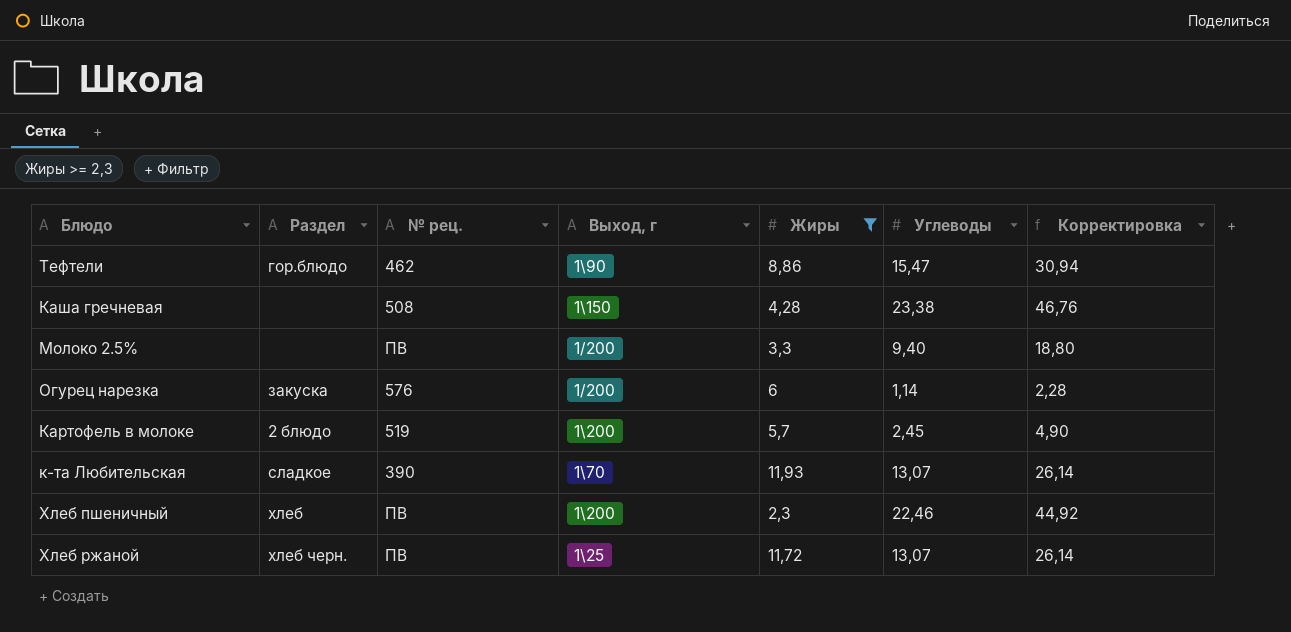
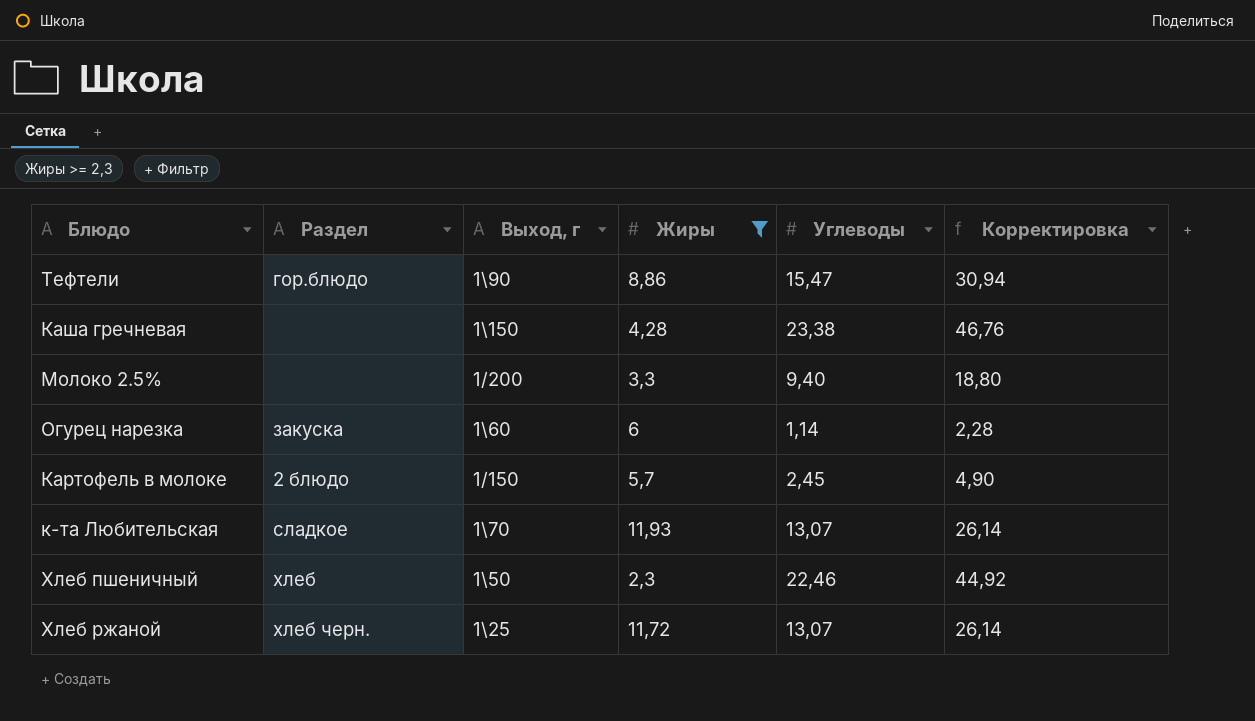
column № рец. | position: 3 -> none
Огурец нарезка | Выход, г: 1/200 -> 1\60
Картофель в молоке | Выход, г: 1\200 -> 1/150
Хлеб пшеничный | Выход, г: 1\200 -> 1\50

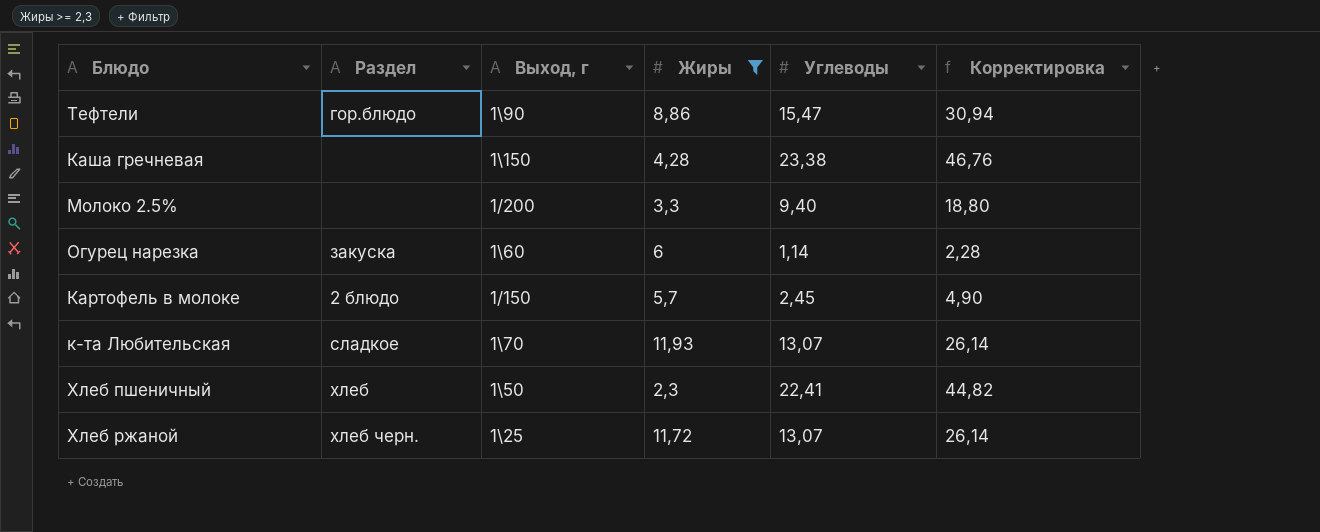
Хлеб пшеничный | Углеводы: 22,46 -> 22,41
Хлеб пшеничный | Корректировка: 44,92 -> 44,82

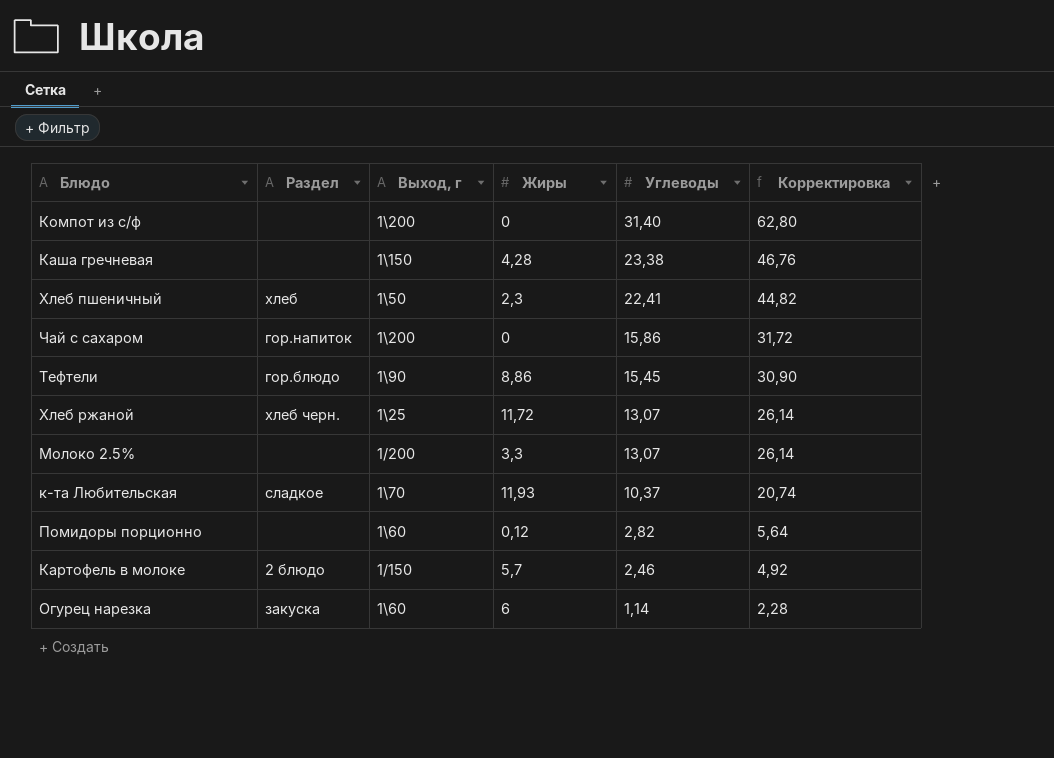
filter: Жиры >= 2,3 -> none
row order: none -> Углеводы descending
Тефтели | Углеводы: 15,47 -> 15,45
Тефтели | Корректировка: 30,94 -> 30,90
Молоко 2.5% | Углеводы: 9,40 -> 13,07
Молоко 2.5% | Корректировка: 18,80 -> 26,14
к-та Любительская | Углеводы: 13,07 -> 10,37
к-та Любительская | Корректировка: 26,14 -> 20,74
Картофель в молоке | Углеводы: 2,45 -> 2,46
Картофель в молоке | Корректировка: 4,90 -> 4,92

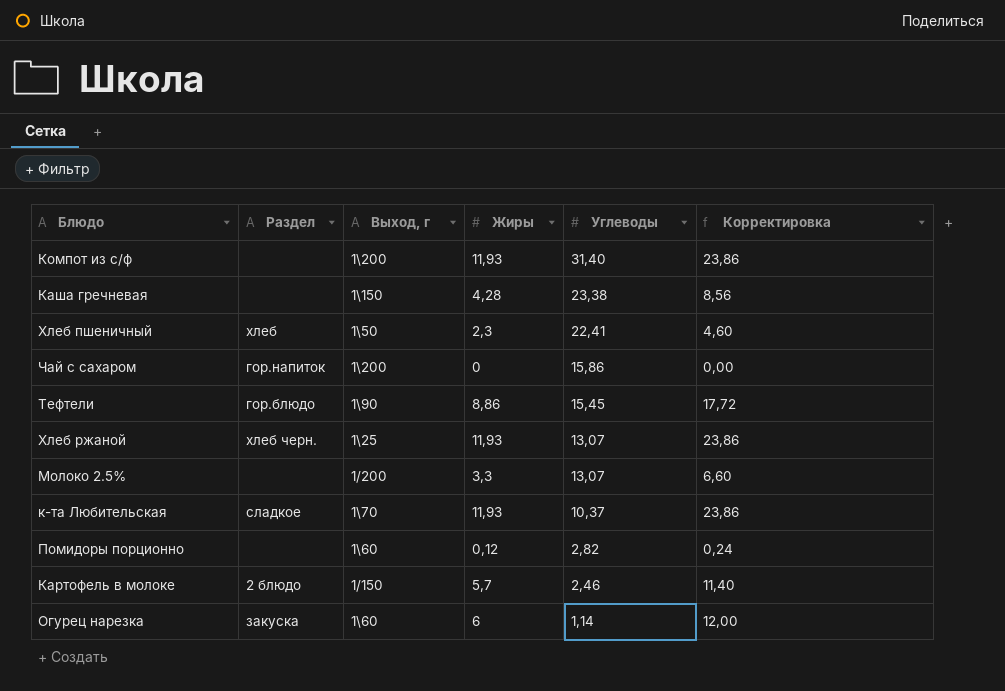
column Корректировка | formula: [Углеводы] * 2 -> [Жиры] * 2
Компот из с/ф | Жиры: 0 -> 11,93
Хлеб ржаной | Жиры: 11,72 -> 11,93

